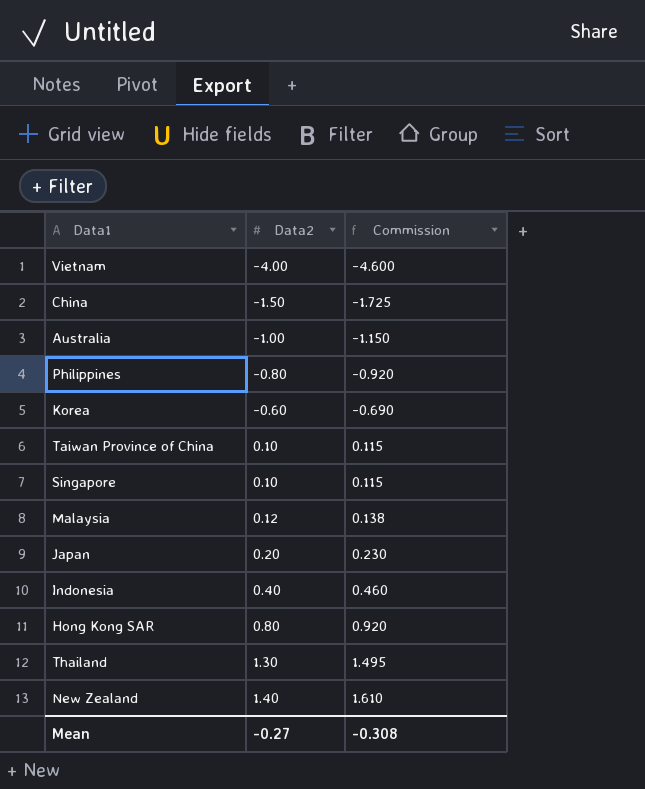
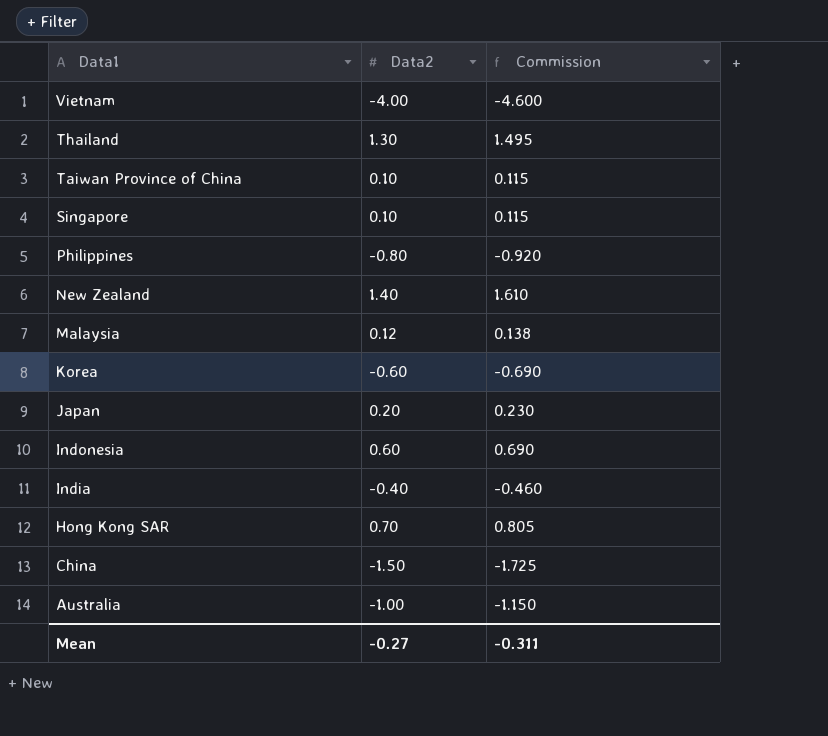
row order: Data2 ascending -> Data1 descending
Indonesia | Data2: 0.40 -> 0.60
Indonesia | Commission: 0.460 -> 0.690
row India: none -> -0.40 | -0.460
Hong Kong SAR | Data2: 0.80 -> 0.70
Hong Kong SAR | Commission: 0.920 -> 0.805
Mean | Commission: -0.308 -> -0.311

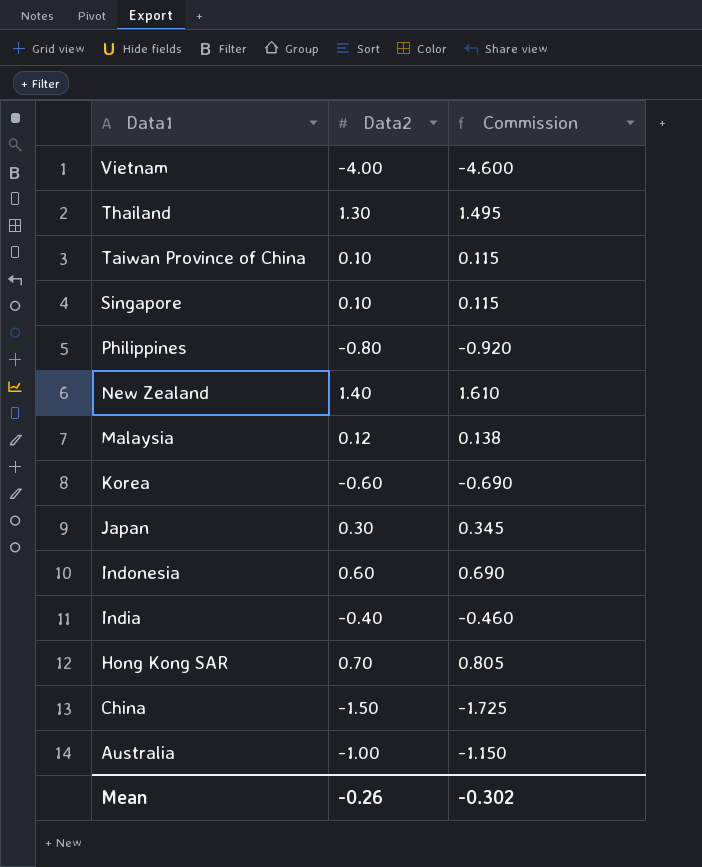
Japan | Data2: 0.20 -> 0.30
Japan | Commission: 0.230 -> 0.345
Mean | Data2: -0.27 -> -0.26
Mean | Commission: -0.311 -> -0.302

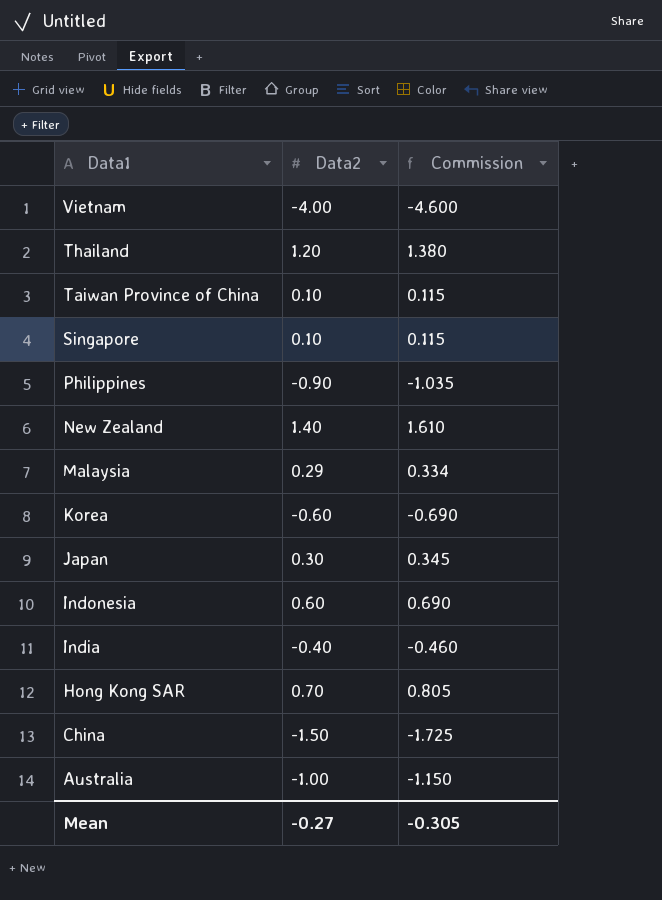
Thailand | Data2: 1.30 -> 1.20
Thailand | Commission: 1.495 -> 1.380
Philippines | Data2: -0.80 -> -0.90
Philippines | Commission: -0.920 -> -1.035
Malaysia | Data2: 0.12 -> 0.29
Malaysia | Commission: 0.138 -> 0.334
Mean | Data2: -0.26 -> -0.27
Mean | Commission: -0.302 -> -0.305

